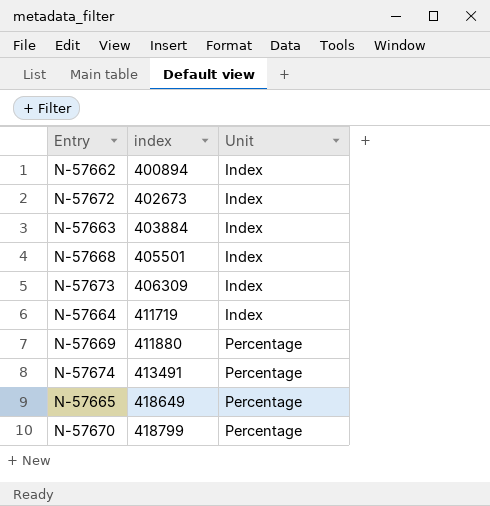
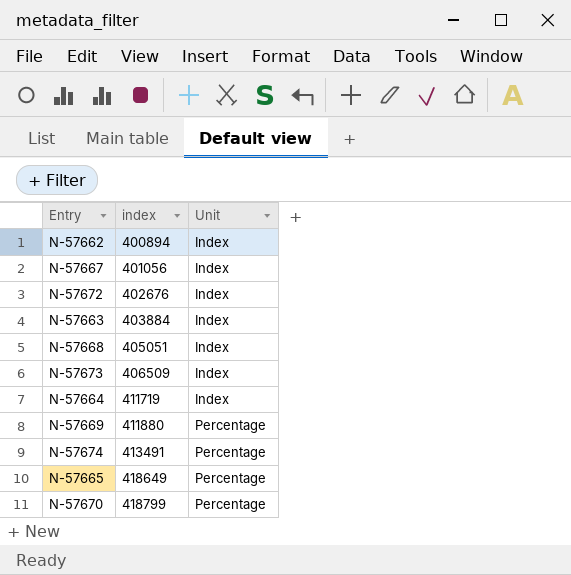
row N-57667: none -> 401056 | Index
N-57672 | index: 402673 -> 402676
N-57668 | index: 405501 -> 405051
N-57673 | index: 406309 -> 406509

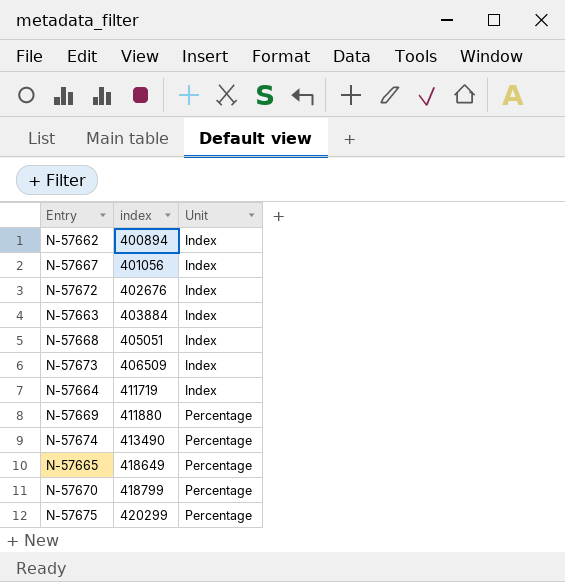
N-57674 | index: 413491 -> 413490
row N-57675: none -> 420299 | Percentage

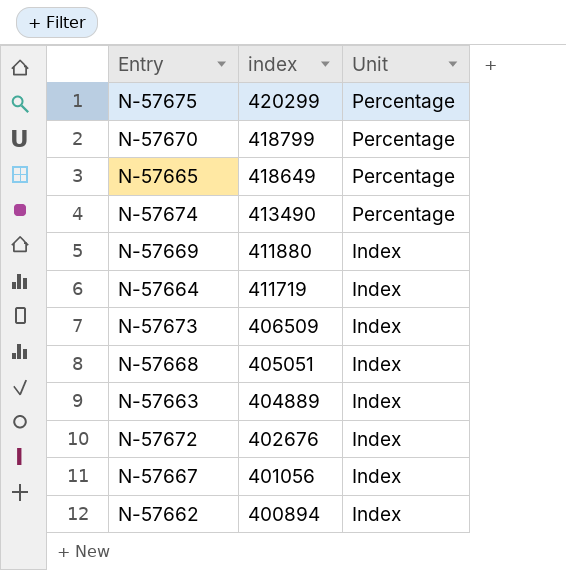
row order: index ascending -> index descending
N-57669 | Unit: Percentage -> Index
N-57663 | index: 403884 -> 404889

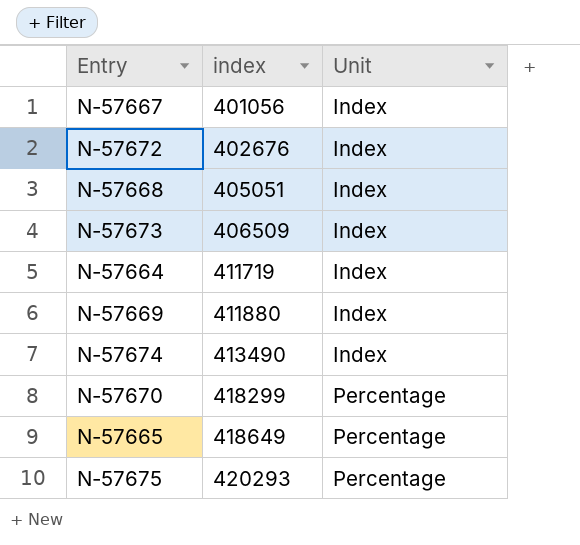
row order: index descending -> index ascending
row N-57663: 404889 | Index -> none
row N-57662: 400894 | Index -> none
N-57674 | Unit: Percentage -> Index
N-57670 | index: 418799 -> 418299
N-57675 | index: 420299 -> 420293

